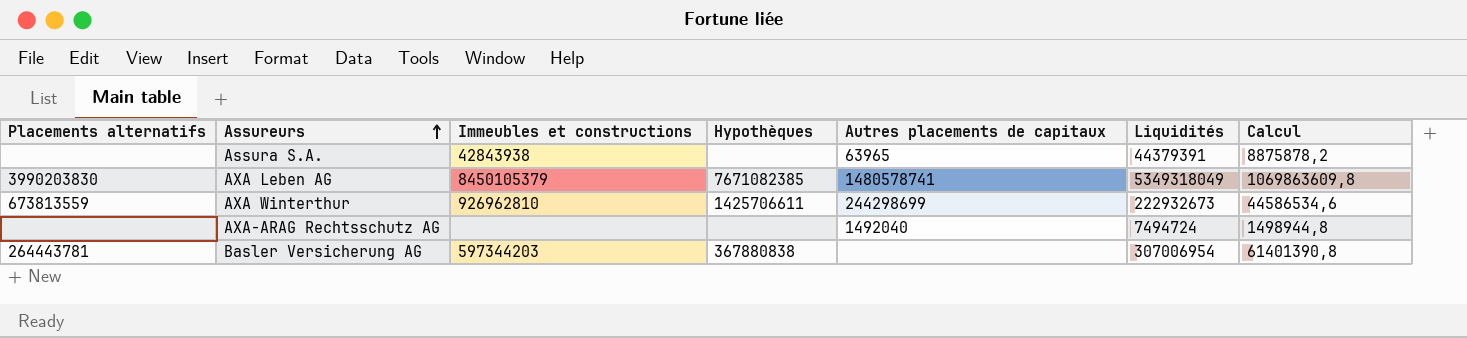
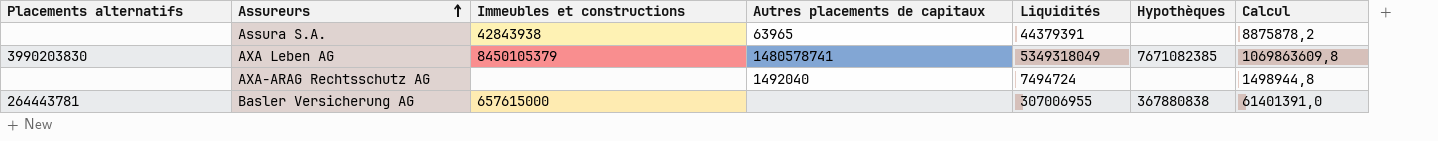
column Hypothèques | position: 4 -> 6
row AXA Winterthur: 673813559 | 926962810 | 1425706611 | 244298699 | 222932673 | 44586534,6 -> none
Basler Versicherung AG | Immeubles et constructions: 597344203 -> 657615000
Basler Versicherung AG | Liquidités: 307006954 -> 307006955
Basler Versicherung AG | Calcul: 61401390,8 -> 61401391,0

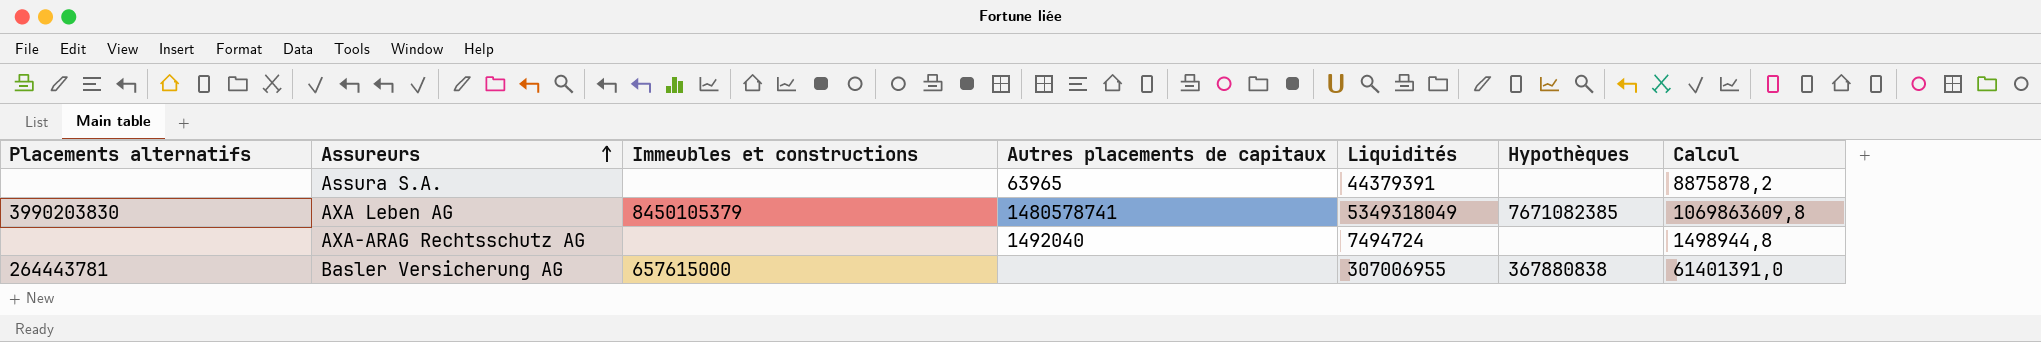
Assura S.A. | Immeubles et constructions: 42843938 -> none

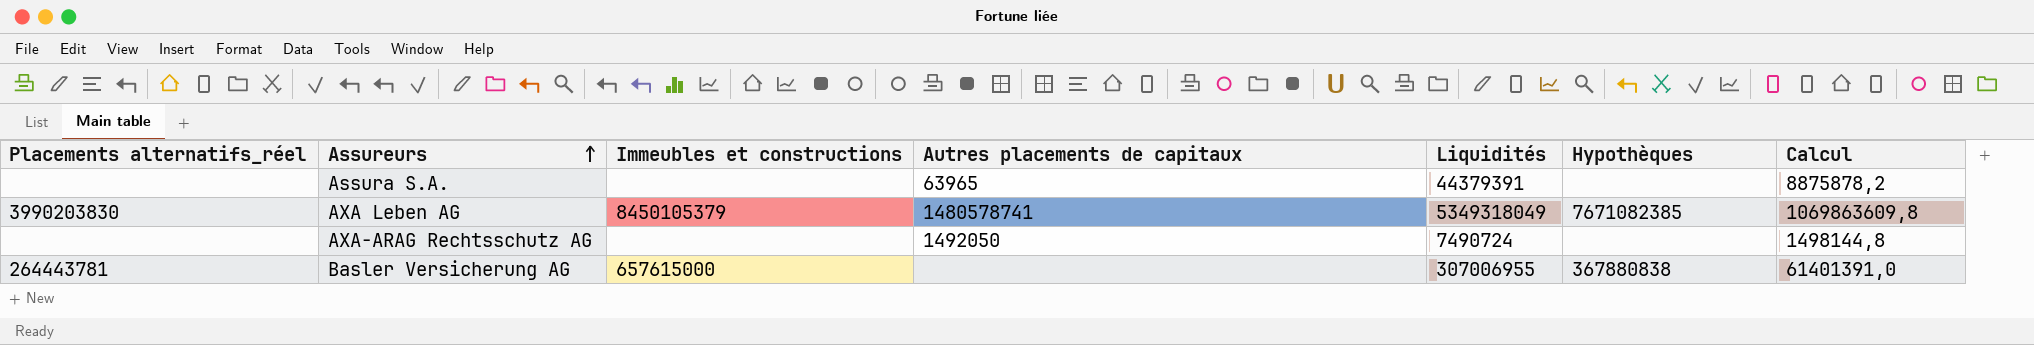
column name: Placements alternatifs -> Placements alternatifs_réel
AXA-ARAG Rechtsschutz AG | Autres placements de capitaux: 1492040 -> 1492050
AXA-ARAG Rechtsschutz AG | Liquidités: 7494724 -> 7490724
AXA-ARAG Rechtsschutz AG | Calcul: 1498944,8 -> 1498144,8

